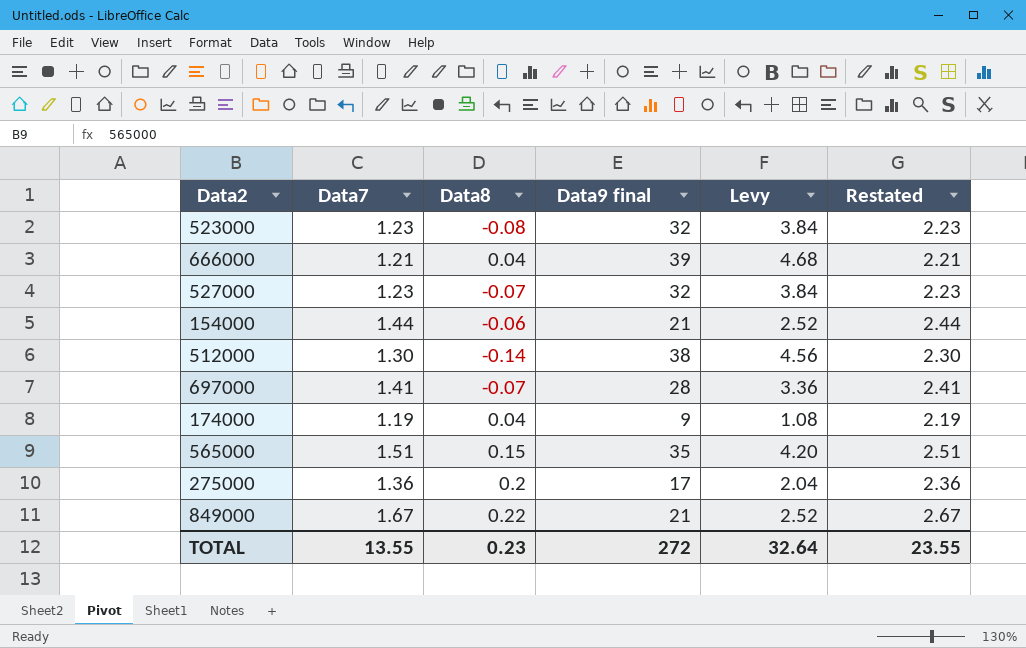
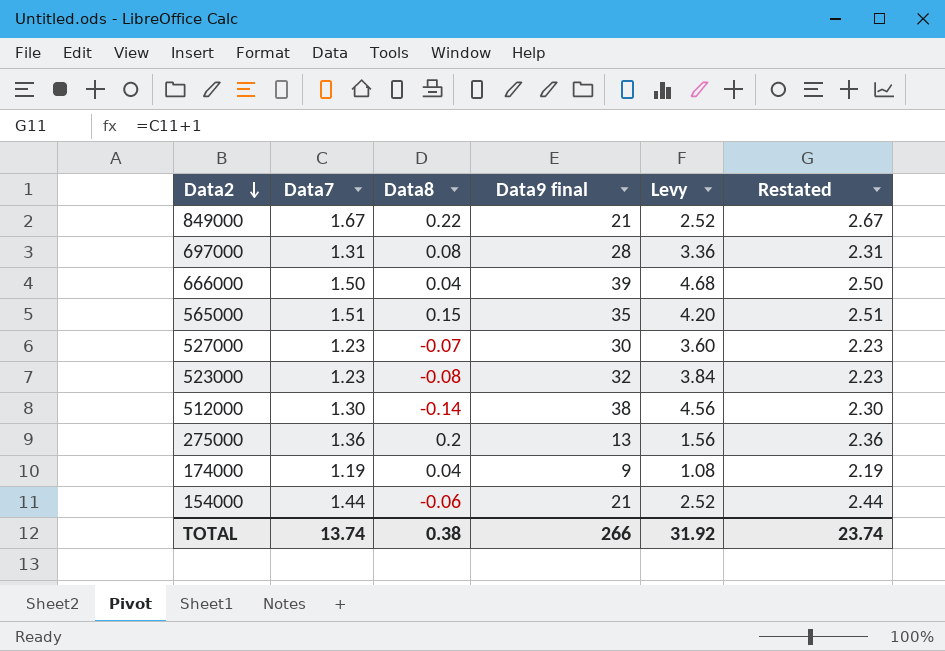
row order: none -> Data2 descending
697000 | Data7: 1.41 -> 1.31
697000 | Data8: -0.07 -> 0.08
697000 | Restated: 2.41 -> 2.31
666000 | Data7: 1.21 -> 1.50
666000 | Restated: 2.21 -> 2.50
527000 | Data9 final: 32 -> 30
527000 | Levy: 3.84 -> 3.60
275000 | Data9 final: 17 -> 13
275000 | Levy: 2.04 -> 1.56
TOTAL | Data7: 13.55 -> 13.74
TOTAL | Data8: 0.23 -> 0.38
TOTAL | Data9 final: 272 -> 266
TOTAL | Levy: 32.64 -> 31.92
TOTAL | Restated: 23.55 -> 23.74

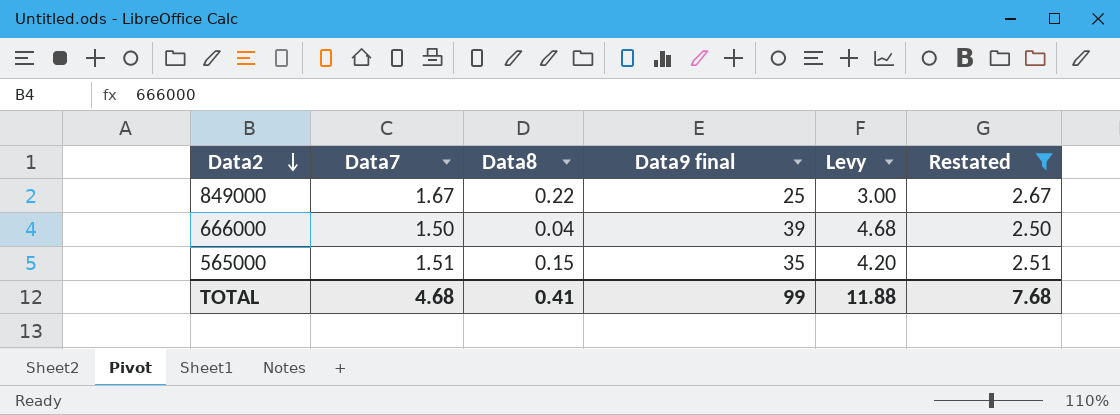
filter: none -> Restated >= 2.50
849000 | Data9 final: 21 -> 25
849000 | Levy: 2.52 -> 3.00
TOTAL | Data7: 13.74 -> 4.68
TOTAL | Data8: 0.38 -> 0.41
TOTAL | Data9 final: 266 -> 99
TOTAL | Levy: 31.92 -> 11.88
TOTAL | Restated: 23.74 -> 7.68

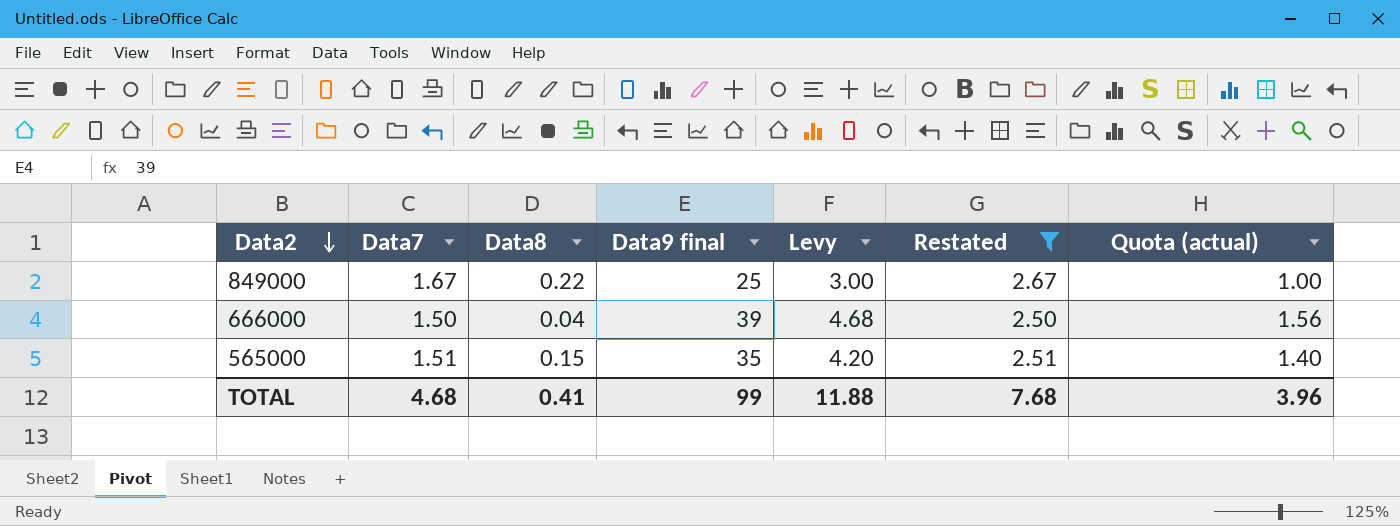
column Quota (actual) | formula: none -> [Data9 final] * 0.04

